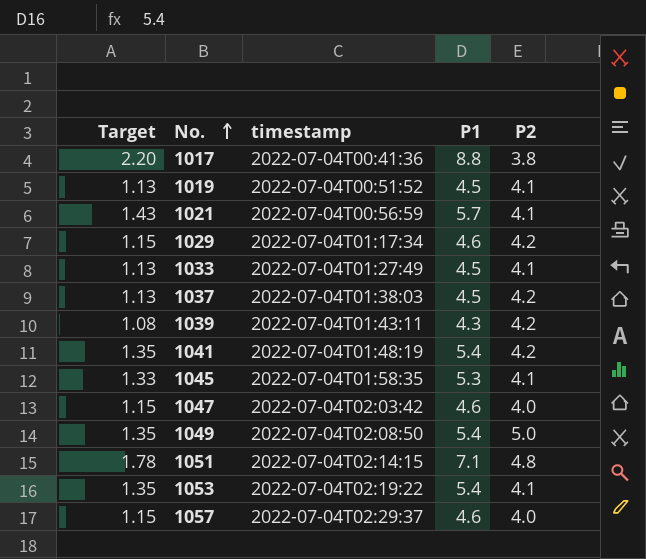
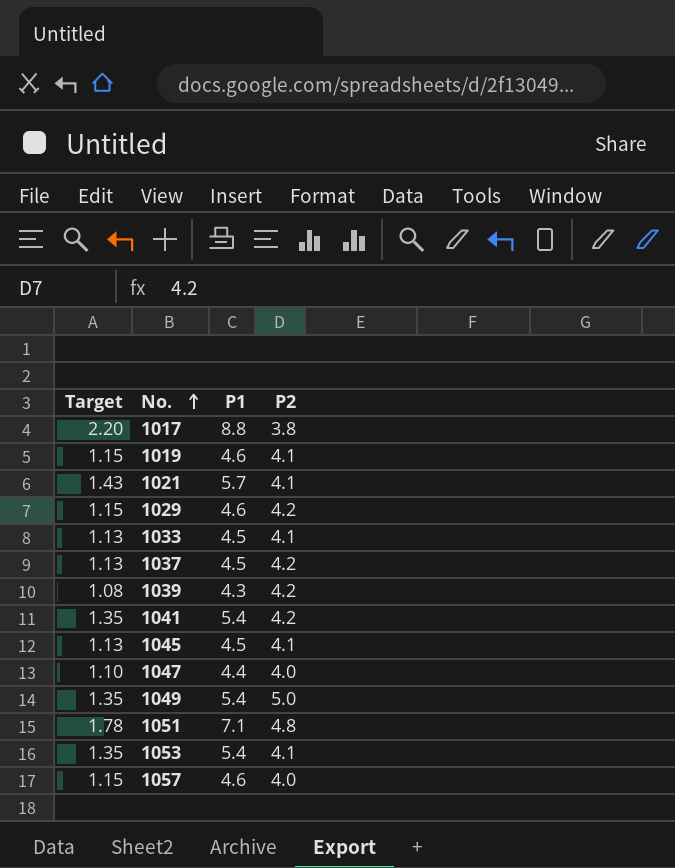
column timestamp | position: 3 -> none
1019 | Target: 1.13 -> 1.15
1019 | P1: 4.5 -> 4.6
1045 | Target: 1.33 -> 1.13
1045 | P1: 5.3 -> 4.5
1047 | Target: 1.15 -> 1.10
1047 | P1: 4.6 -> 4.4

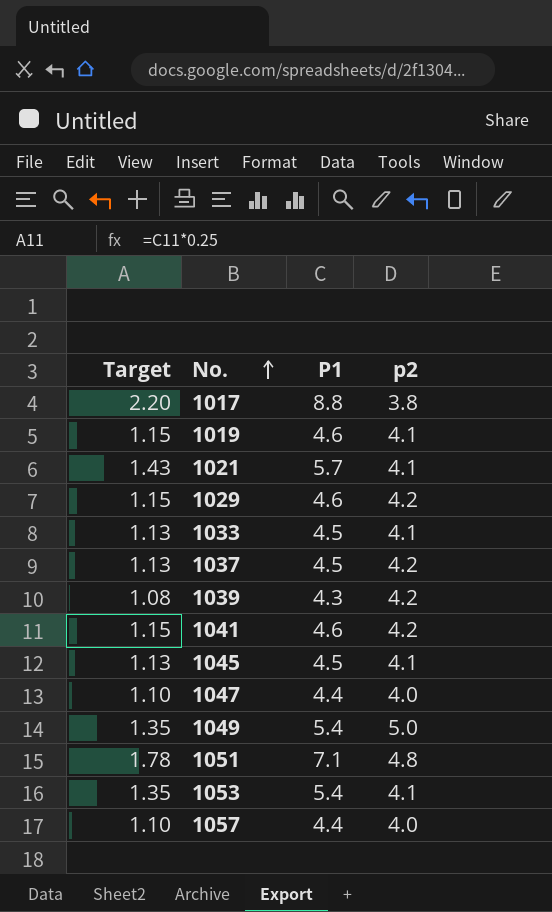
column name: P2 -> p2
1041 | Target: 1.35 -> 1.15
1041 | P1: 5.4 -> 4.6
1057 | Target: 1.15 -> 1.10
1057 | P1: 4.6 -> 4.4

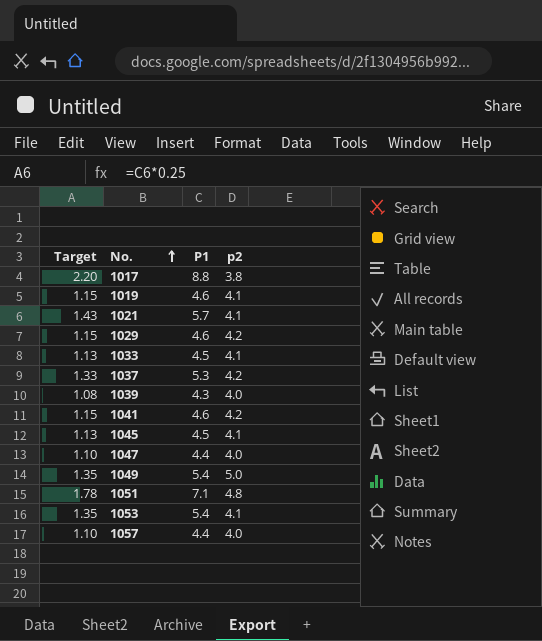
1037 | Target: 1.13 -> 1.33
1037 | P1: 4.5 -> 5.3
1039 | p2: 4.2 -> 4.0

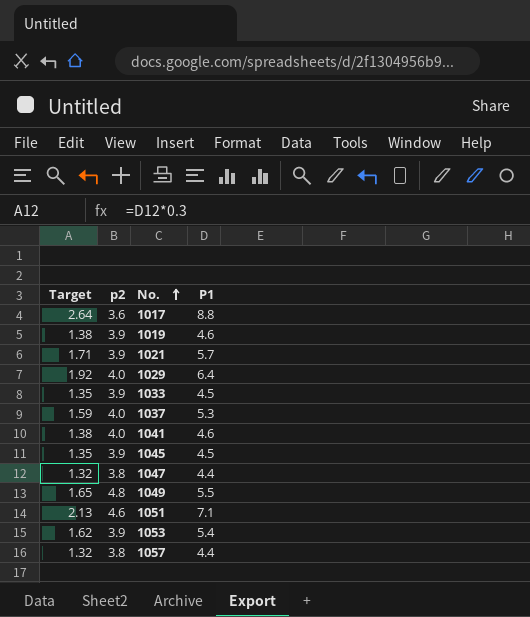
column Target | formula: [P1] * 0.25 -> [P1] * 0.3
column p2 | position: 4 -> 2
row 1039: 1.08 | 4.3 | 4.0 -> none
1017 | p2: 3.8 -> 3.6
1019 | p2: 4.1 -> 3.9
1021 | p2: 4.1 -> 3.9
1029 | p2: 4.2 -> 4.0
1029 | P1: 4.6 -> 6.4
1033 | p2: 4.1 -> 3.9
1037 | p2: 4.2 -> 4.0
1041 | p2: 4.2 -> 4.0
1045 | p2: 4.1 -> 3.9
1047 | p2: 4.0 -> 3.8
1049 | p2: 5.0 -> 4.8
1049 | P1: 5.4 -> 5.5
1051 | p2: 4.8 -> 4.6
1053 | p2: 4.1 -> 3.9
1057 | p2: 4.0 -> 3.8

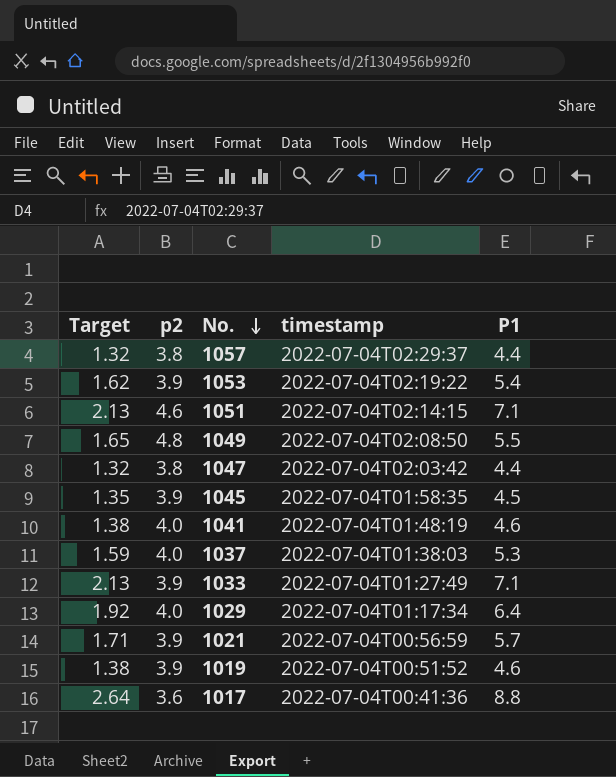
row order: No. ascending -> No. descending
column timestamp | position: none -> 4
1033 | Target: 1.35 -> 2.13
1033 | P1: 4.5 -> 7.1

